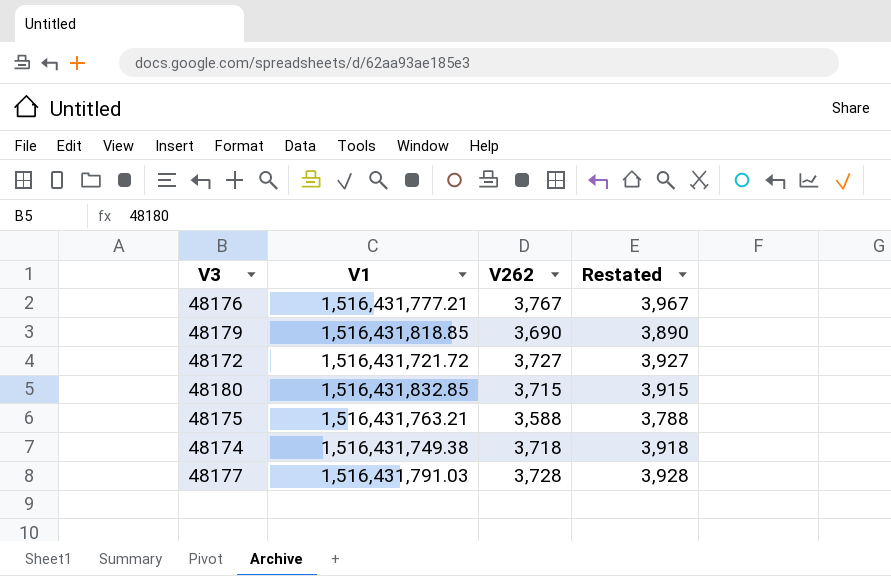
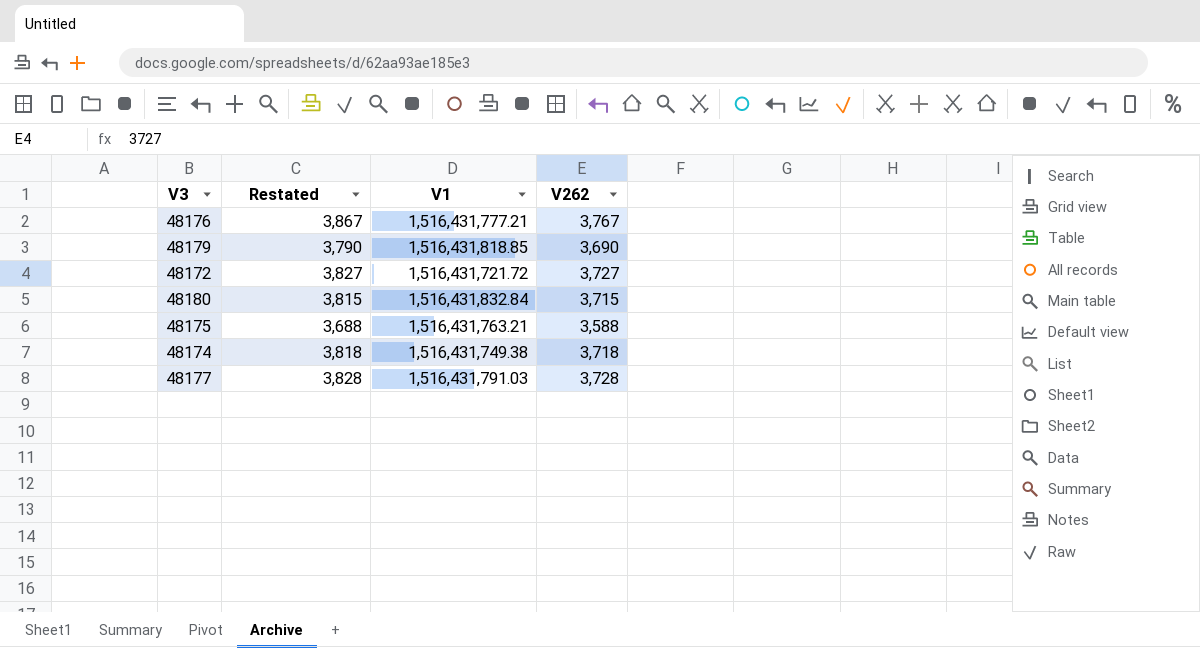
column Restated | formula: [V262] + 200 -> [V262] + 100
column Restated | position: 4 -> 2
48180 | V1: 1,516,431,832.85 -> 1,516,431,832.84

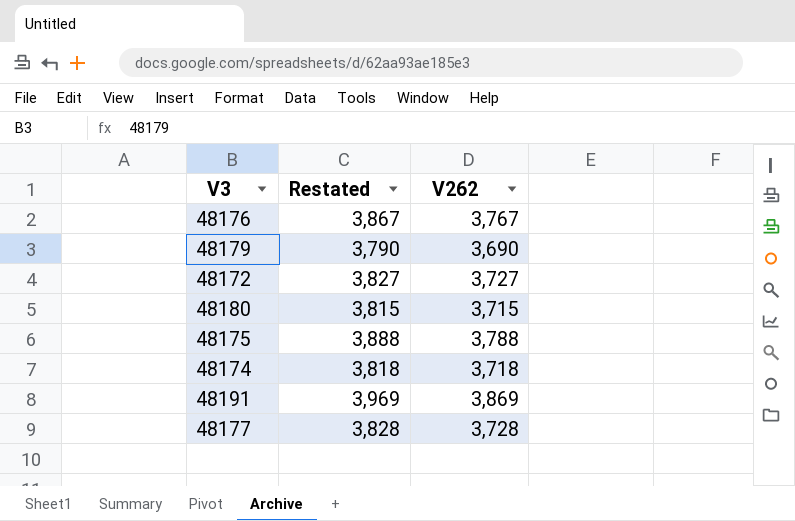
column V1 | position: 3 -> none
48175 | Restated: 3,688 -> 3,888
48175 | V262: 3,588 -> 3,788
row 48191: none -> 3,969 | 3,869

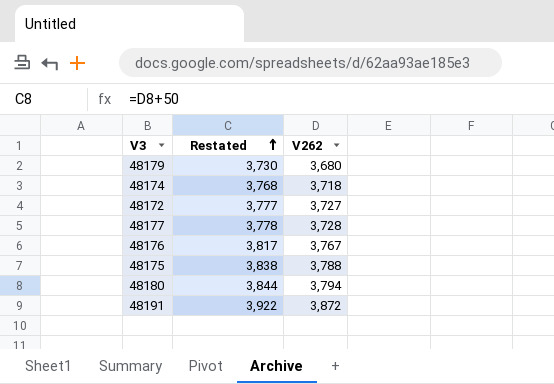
row order: none -> Restated ascending
column Restated | formula: [V262] + 100 -> [V262] + 50
48179 | V262: 3,690 -> 3,680
48180 | V262: 3,715 -> 3,794
48191 | V262: 3,869 -> 3,872

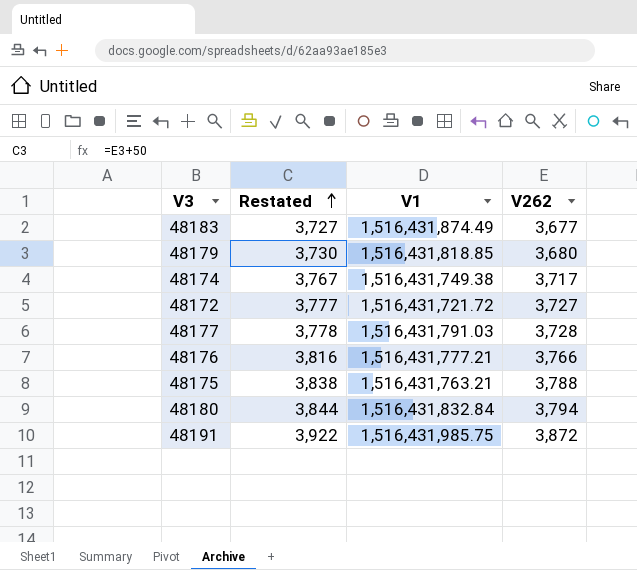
column V1 | position: none -> 3
row 48183: none -> 3,727 | 1,516,431,874.49 | 3,677
48174 | Restated: 3,768 -> 3,767
48174 | V262: 3,718 -> 3,717
48176 | Restated: 3,817 -> 3,816
48176 | V262: 3,767 -> 3,766

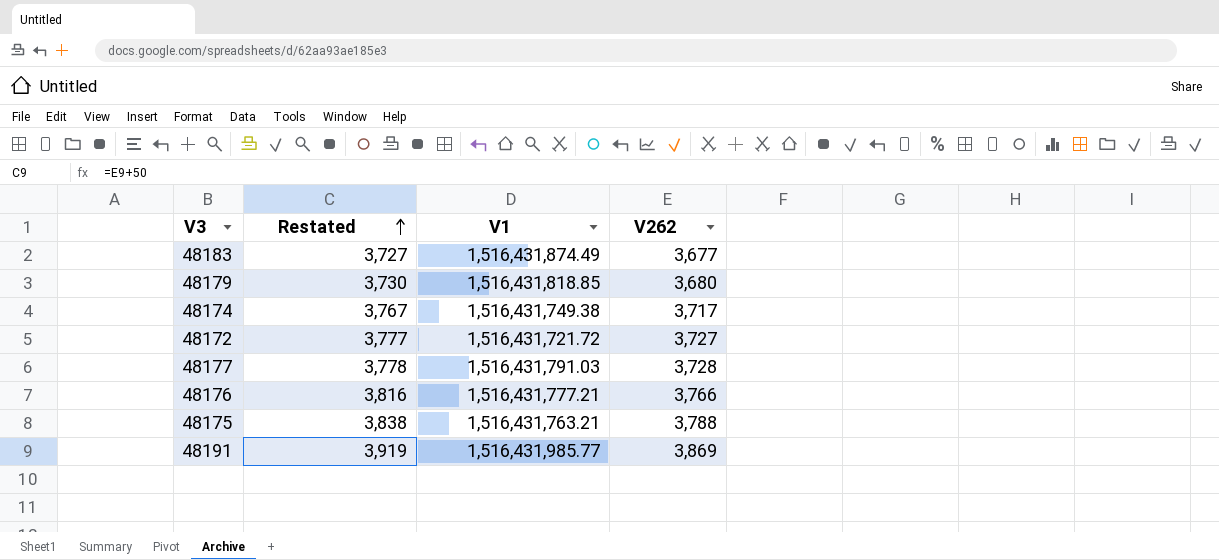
row 48180: 3,844 | 1,516,431,832.84 | 3,794 -> none
48191 | Restated: 3,922 -> 3,919
48191 | V1: 1,516,431,985.75 -> 1,516,431,985.77
48191 | V262: 3,872 -> 3,869

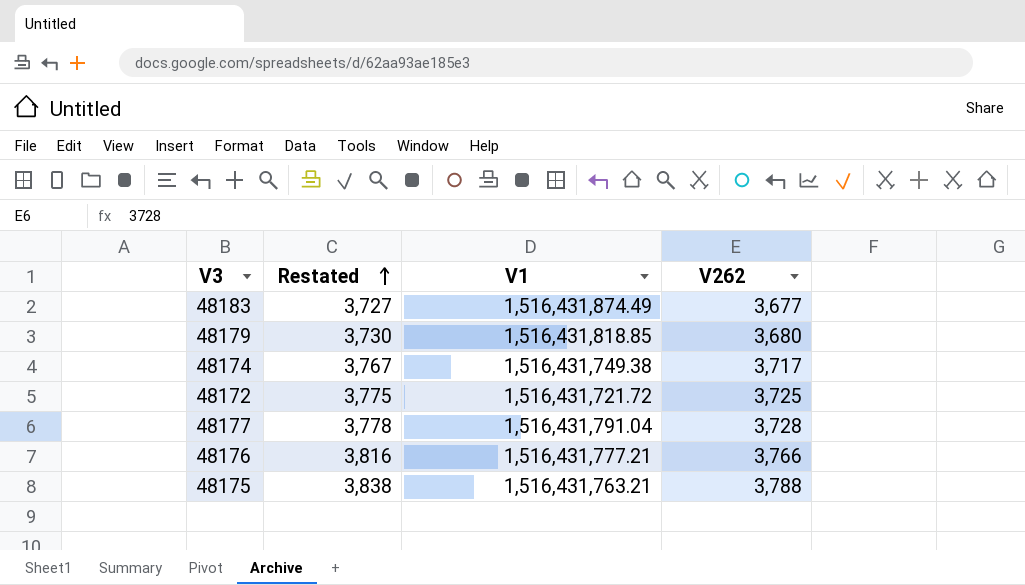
row 48191: 3,919 | 1,516,431,985.77 | 3,869 -> none
48172 | Restated: 3,777 -> 3,775
48172 | V262: 3,727 -> 3,725
48177 | V1: 1,516,431,791.03 -> 1,516,431,791.04

